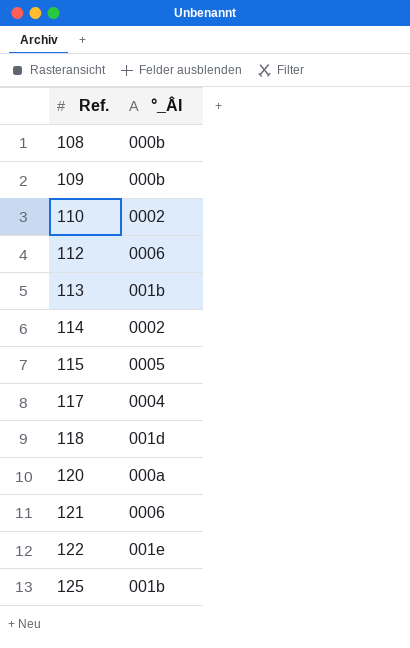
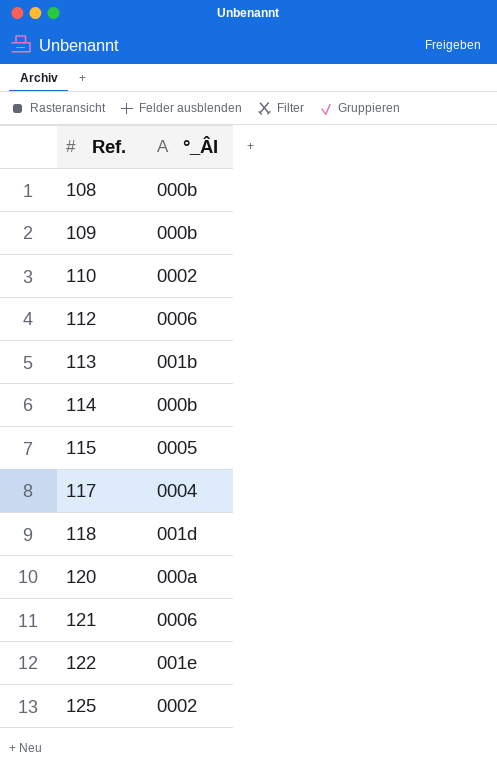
114 | °_ÂI: 0002 -> 000b
125 | °_ÂI: 001b -> 0002

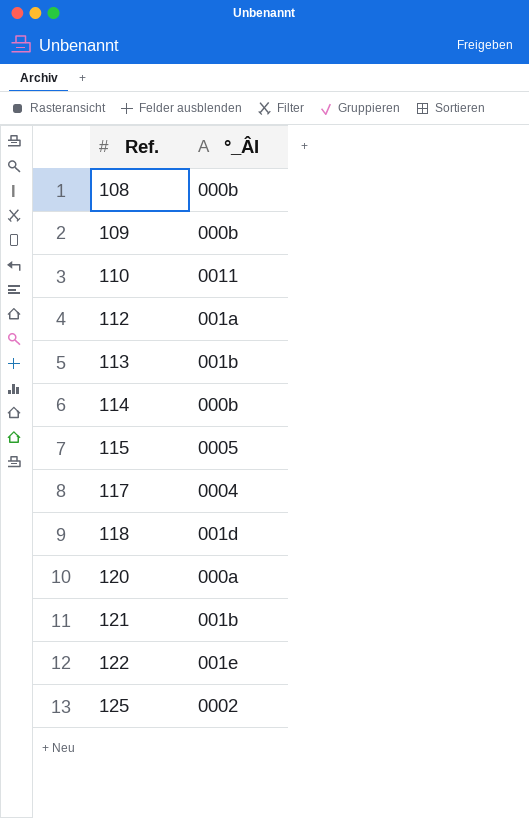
110 | °_ÂI: 0002 -> 0011
112 | °_ÂI: 0006 -> 001a
121 | °_ÂI: 0006 -> 001b

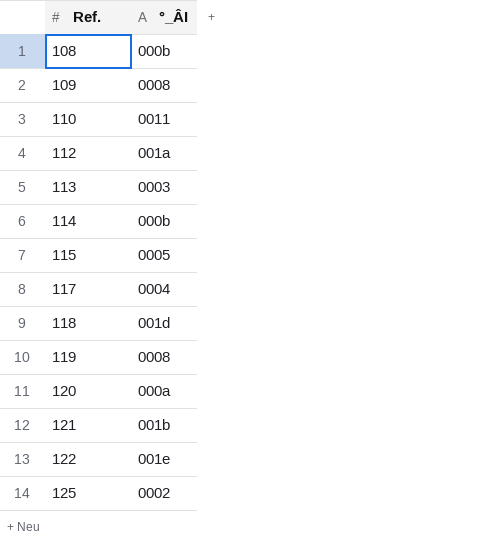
109 | °_ÂI: 000b -> 0008
113 | °_ÂI: 001b -> 0003
row 119: none -> 0008

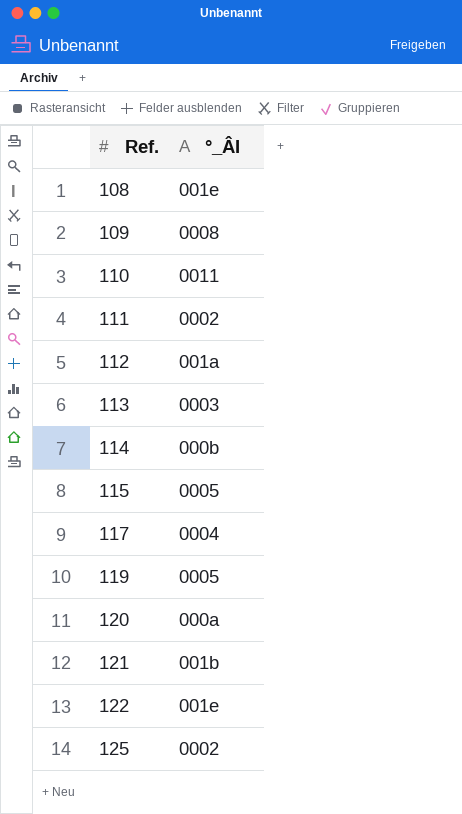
row 118: 001d -> none
108 | °_ÂI: 000b -> 001e
row 111: none -> 0002
119 | °_ÂI: 0008 -> 0005

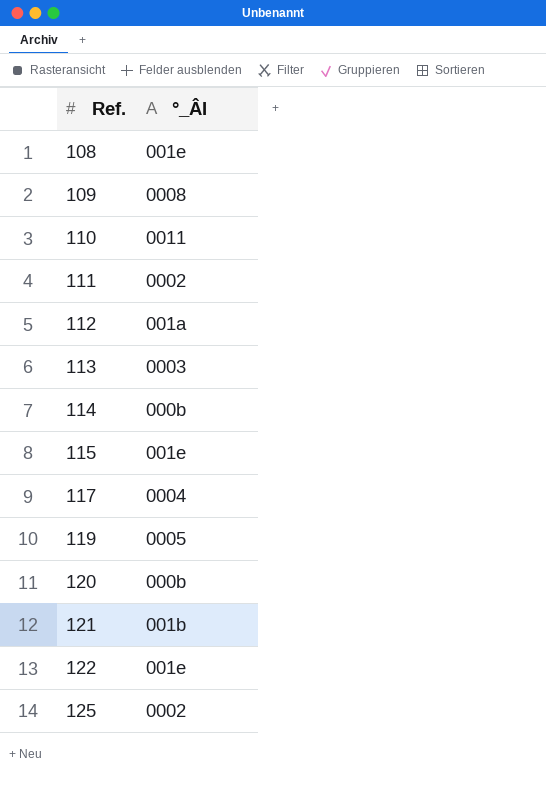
115 | °_ÂI: 0005 -> 001e
120 | °_ÂI: 000a -> 000b

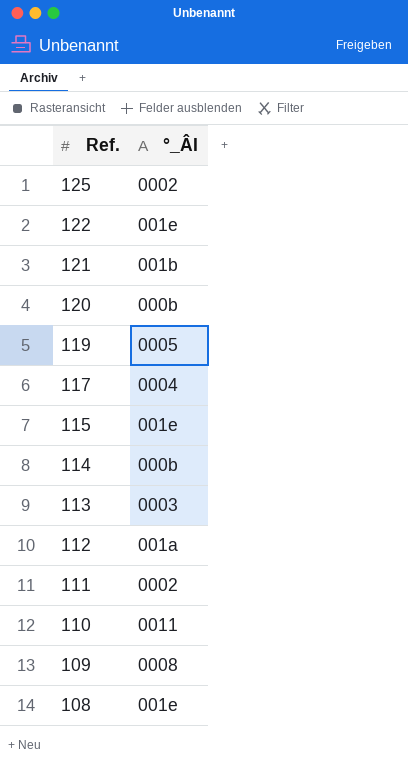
row order: Ref. ascending -> Ref. descending

